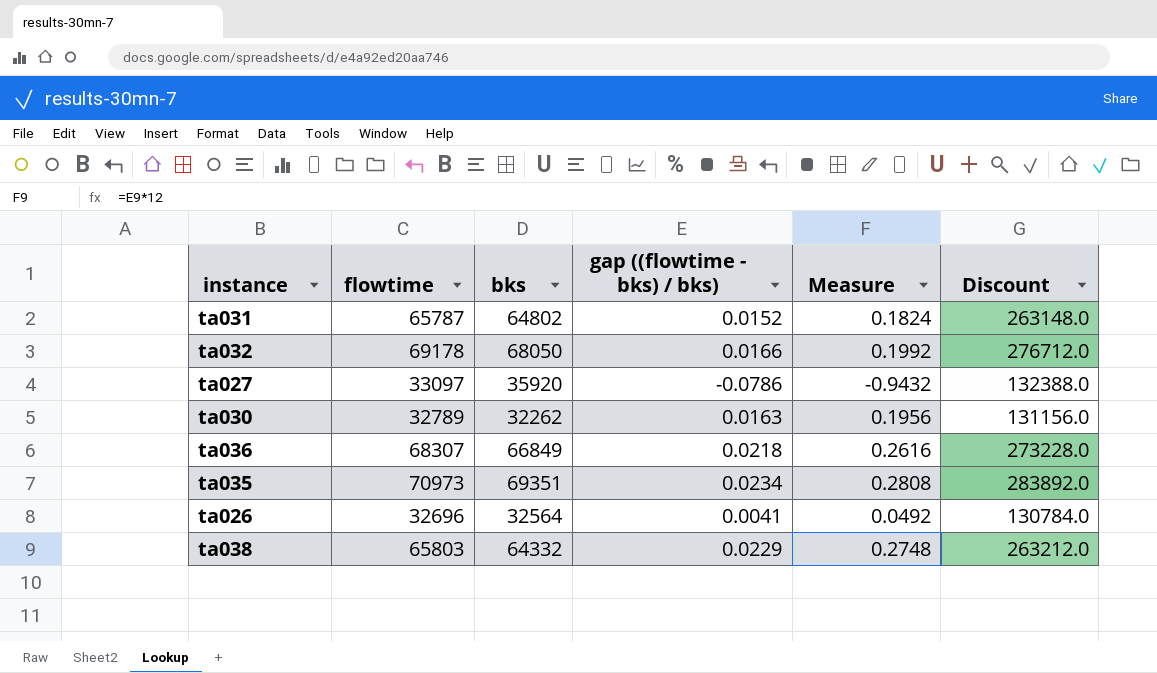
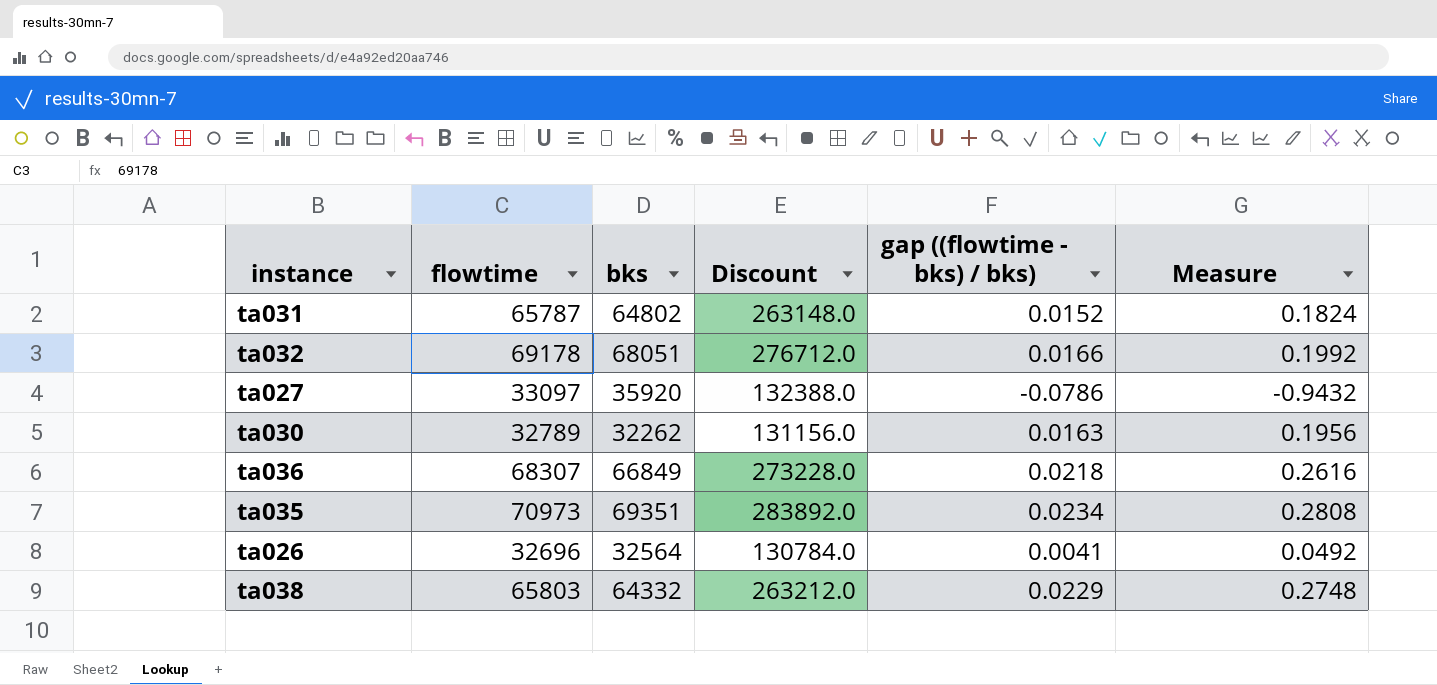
column Discount | position: 6 -> 4
ta032 | bks: 68050 -> 68051

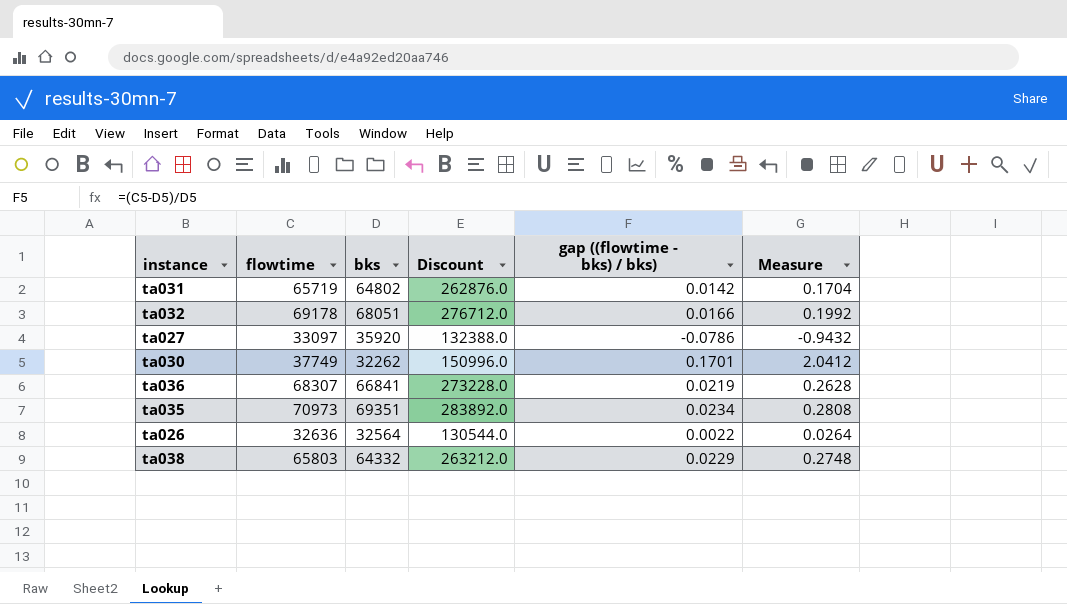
ta031 | flowtime: 65787 -> 65719
ta031 | Discount: 263148.0 -> 262876.0
ta031 | gap ((flowtime - bks) / bks): 0.0152 -> 0.0142
ta031 | Measure: 0.1824 -> 0.1704
ta030 | flowtime: 32789 -> 37749
ta030 | Discount: 131156.0 -> 150996.0
ta030 | gap ((flowtime - bks) / bks): 0.0163 -> 0.1701
ta030 | Measure: 0.1956 -> 2.0412
ta036 | bks: 66849 -> 66841
ta036 | gap ((flowtime - bks) / bks): 0.0218 -> 0.0219
ta036 | Measure: 0.2616 -> 0.2628
ta026 | flowtime: 32696 -> 32636
ta026 | Discount: 130784.0 -> 130544.0
ta026 | gap ((flowtime - bks) / bks): 0.0041 -> 0.0022
ta026 | Measure: 0.0492 -> 0.0264

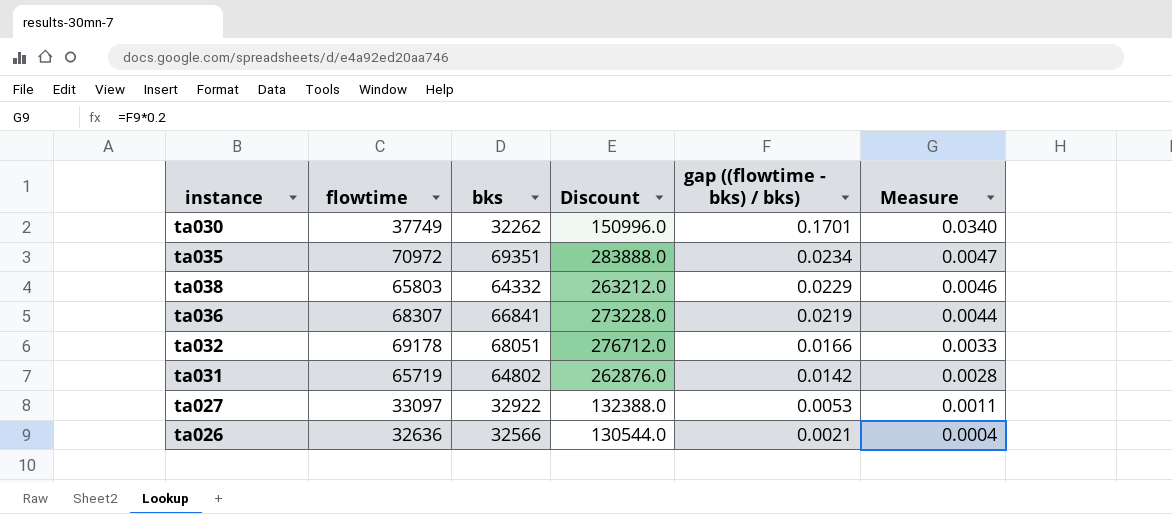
row order: none -> gap ((flowtime - bks) / bks) descending
column Measure | formula: [gap ((flowtime - bks) / bks)] * 12 -> [gap ((flowtime - bks) / bks)] * 0.2
ta035 | flowtime: 70973 -> 70972
ta035 | Discount: 283892.0 -> 283888.0
ta027 | bks: 35920 -> 32922
ta027 | gap ((flowtime - bks) / bks): -0.0786 -> 0.0053
ta026 | bks: 32564 -> 32566
ta026 | gap ((flowtime - bks) / bks): 0.0022 -> 0.0021

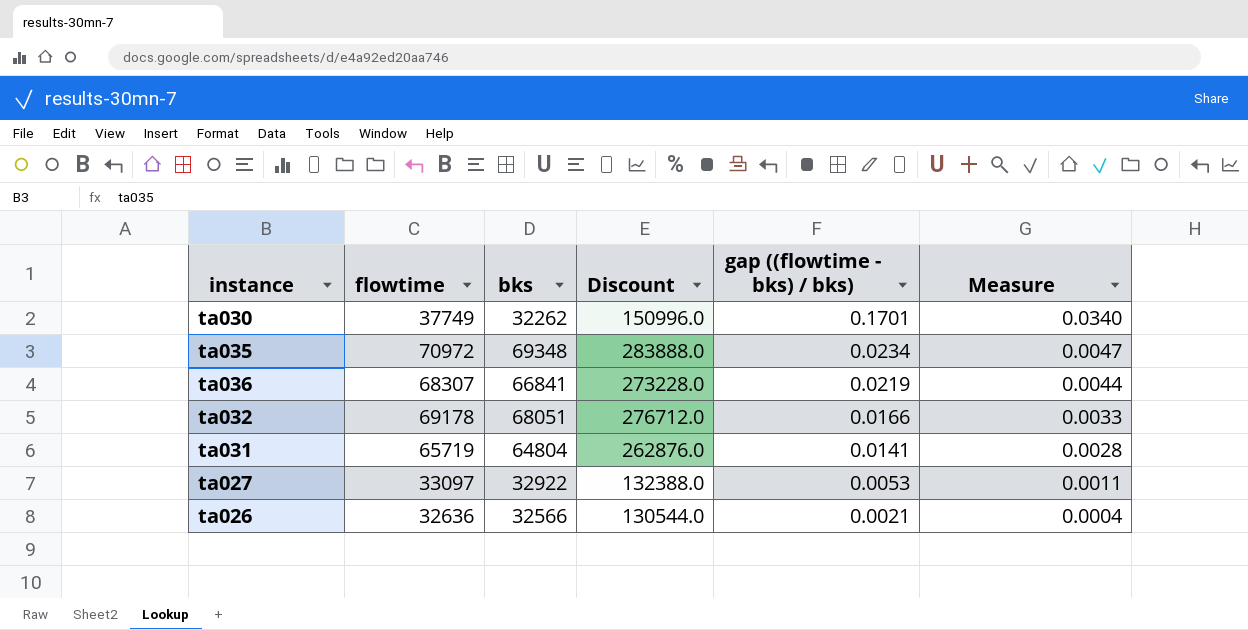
row ta038: 65803 | 64332 | 263212.0 | 0.0229 | 0.0046 -> none
ta035 | bks: 69351 -> 69348
ta031 | bks: 64802 -> 64804
ta031 | gap ((flowtime - bks) / bks): 0.0142 -> 0.0141

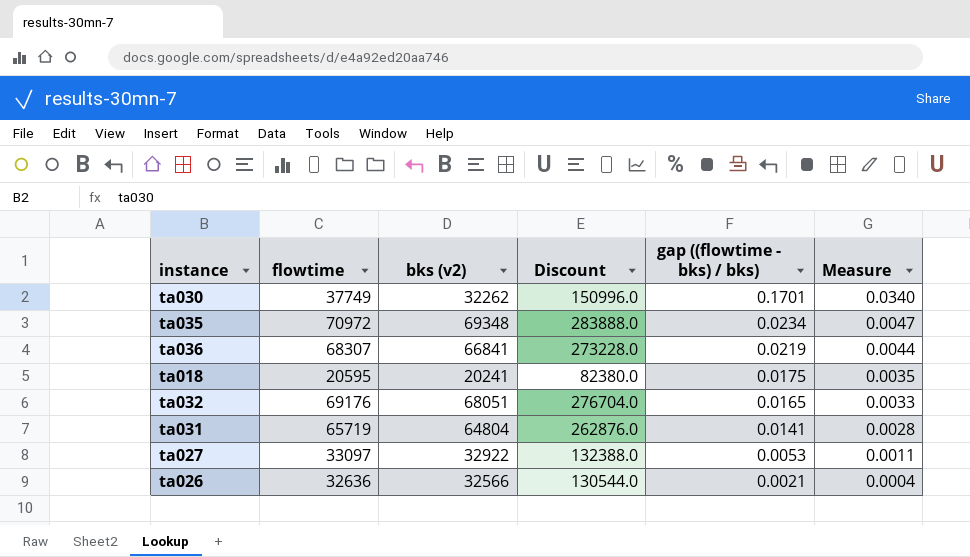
column name: bks -> bks (v2)
row ta018: none -> 20595 | 20241 | 82380.0 | 0.0175 | 0.0035
ta032 | flowtime: 69178 -> 69176
ta032 | Discount: 276712.0 -> 276704.0
ta032 | gap ((flowtime - bks) / bks): 0.0166 -> 0.0165

